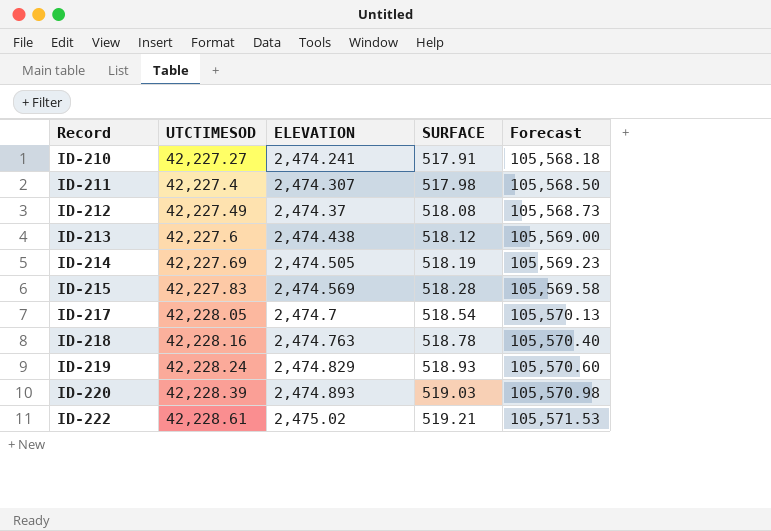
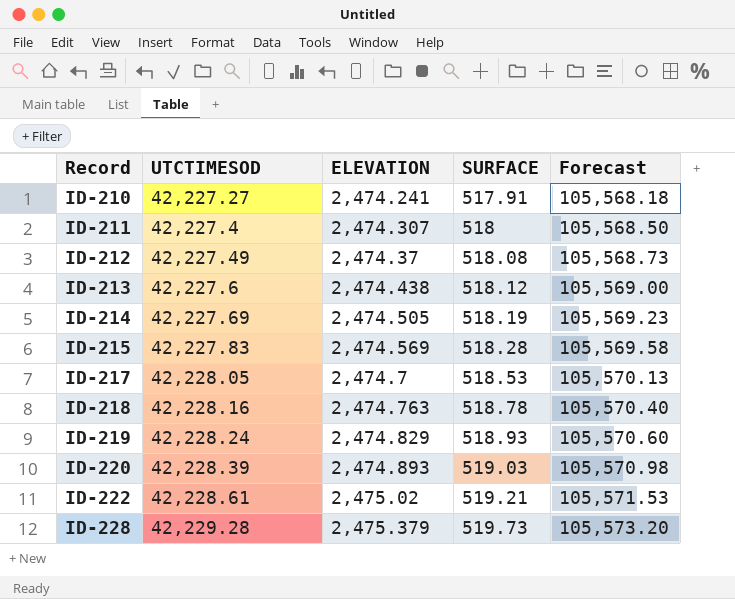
ID-211 | SURFACE: 517.98 -> 518
ID-217 | SURFACE: 518.54 -> 518.53
row ID-228: none -> 42,229.28 | 2,475.379 | 519.73 | 105,573.20

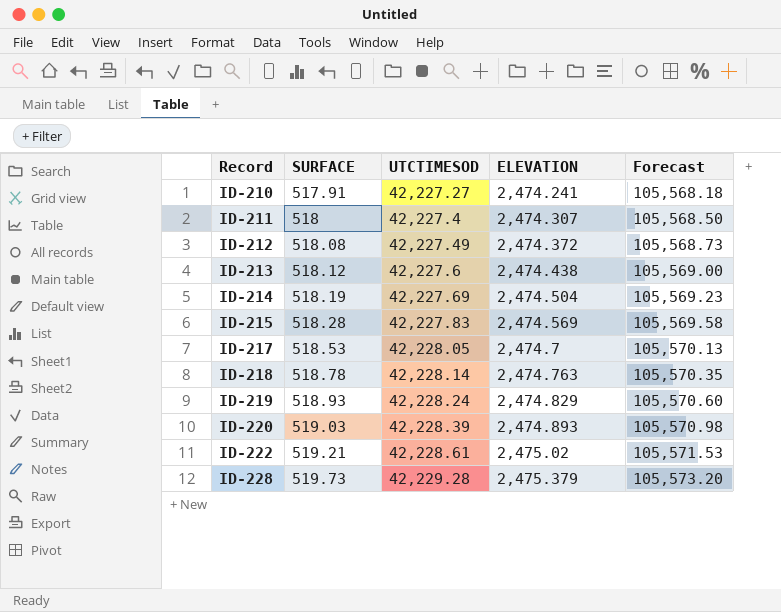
column SURFACE | position: 4 -> 2
ID-212 | ELEVATION: 2,474.37 -> 2,474.372
ID-214 | ELEVATION: 2,474.505 -> 2,474.504
ID-218 | UTCTIMESOD: 42,228.16 -> 42,228.14
ID-218 | Forecast: 105,570.40 -> 105,570.35

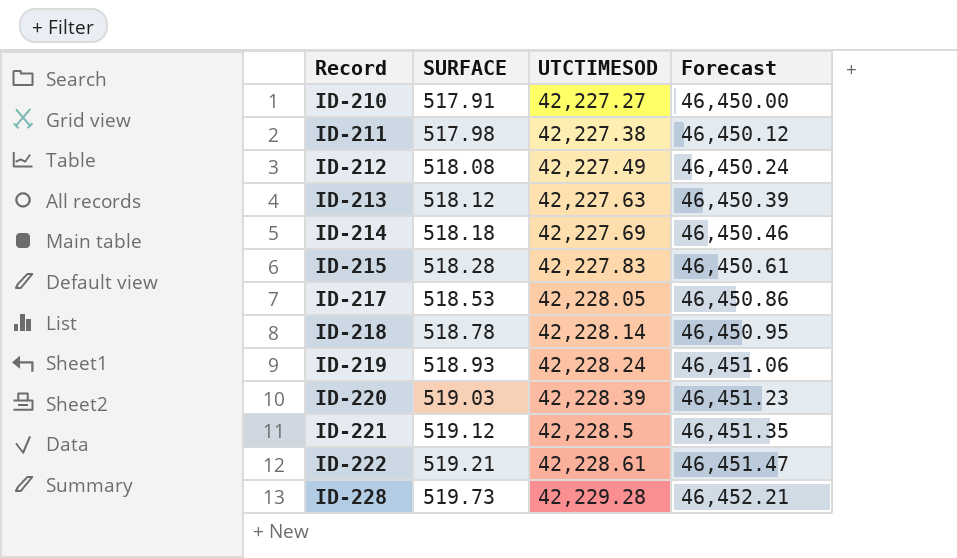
column ELEVATION | position: 4 -> none
column Forecast | formula: [UTCTIMESOD] * 2.5 -> [UTCTIMESOD] * 1.1
ID-211 | SURFACE: 518 -> 517.98
ID-211 | UTCTIMESOD: 42,227.4 -> 42,227.38
ID-213 | UTCTIMESOD: 42,227.6 -> 42,227.63
ID-214 | SURFACE: 518.19 -> 518.18
row ID-221: none -> 519.12 | 42,228.5 | 46,451.35

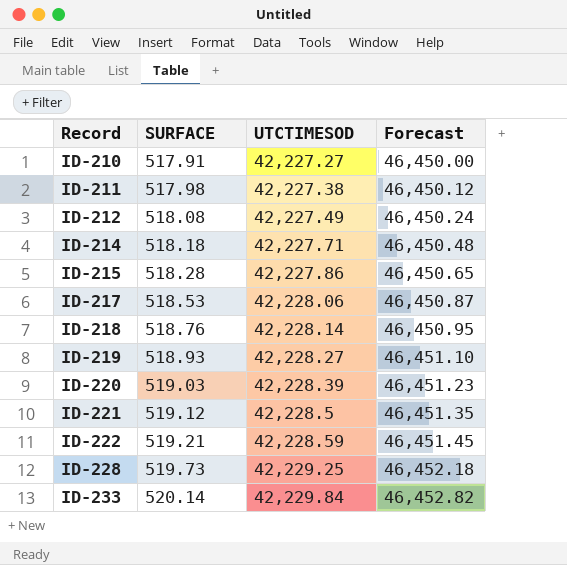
row ID-213: 518.12 | 42,227.63 | 46,450.39 -> none
ID-214 | UTCTIMESOD: 42,227.69 -> 42,227.71
ID-214 | Forecast: 46,450.46 -> 46,450.48
ID-215 | UTCTIMESOD: 42,227.83 -> 42,227.86
ID-215 | Forecast: 46,450.61 -> 46,450.65
ID-217 | UTCTIMESOD: 42,228.05 -> 42,228.06
ID-217 | Forecast: 46,450.86 -> 46,450.87
ID-218 | SURFACE: 518.78 -> 518.76
ID-219 | UTCTIMESOD: 42,228.24 -> 42,228.27
ID-219 | Forecast: 46,451.06 -> 46,451.10
ID-222 | UTCTIMESOD: 42,228.61 -> 42,228.59
ID-222 | Forecast: 46,451.47 -> 46,451.45
ID-228 | UTCTIMESOD: 42,229.28 -> 42,229.25
ID-228 | Forecast: 46,452.21 -> 46,452.18
row ID-233: none -> 520.14 | 42,229.84 | 46,452.82

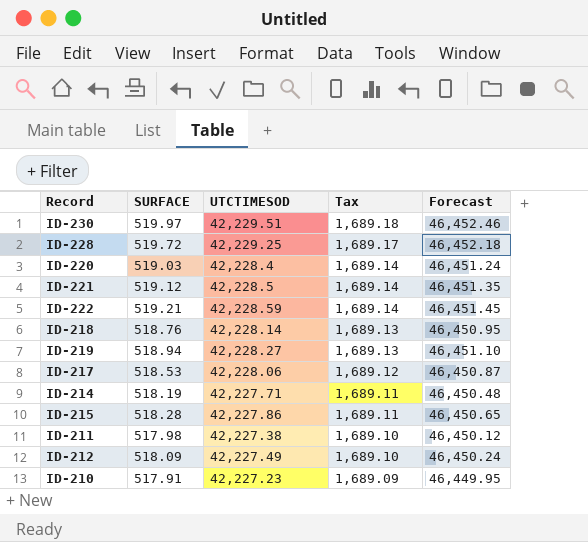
row order: Record ascending -> Tax descending
column Tax | formula: none -> [UTCTIMESOD] * 0.04
row ID-233: 520.14 | 42,229.84 | 46,452.82 -> none
row ID-230: none -> 519.97 | 42,229.51 | 1,689.18 | 46,452.46
ID-228 | SURFACE: 519.73 -> 519.72
ID-220 | UTCTIMESOD: 42,228.39 -> 42,228.4
ID-220 | Forecast: 46,451.23 -> 46,451.24
ID-219 | SURFACE: 518.93 -> 518.94
ID-214 | SURFACE: 518.18 -> 518.19
ID-212 | SURFACE: 518.08 -> 518.09
ID-210 | UTCTIMESOD: 42,227.27 -> 42,227.23
ID-210 | Forecast: 46,450.00 -> 46,449.95

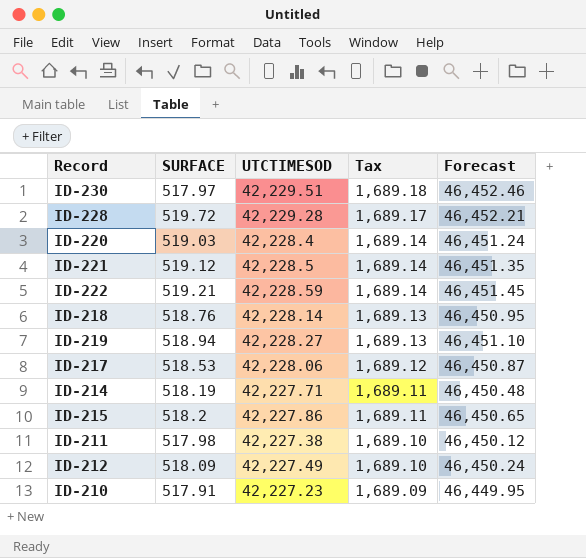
ID-230 | SURFACE: 519.97 -> 517.97
ID-228 | UTCTIMESOD: 42,229.25 -> 42,229.28
ID-228 | Forecast: 46,452.18 -> 46,452.21
ID-215 | SURFACE: 518.28 -> 518.2

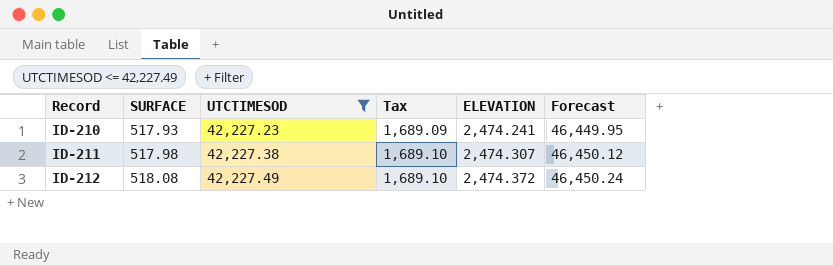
filter: none -> UTCTIMESOD <= 42,227.49
row order: Tax descending -> Record ascending
column ELEVATION | position: none -> 5
ID-210 | SURFACE: 517.91 -> 517.93
ID-212 | SURFACE: 518.09 -> 518.08

